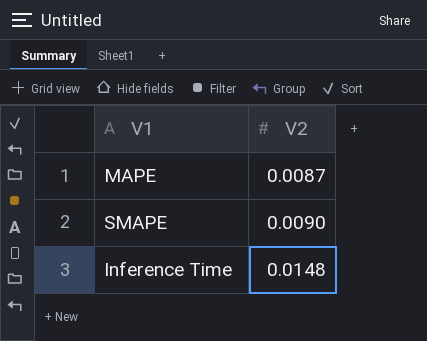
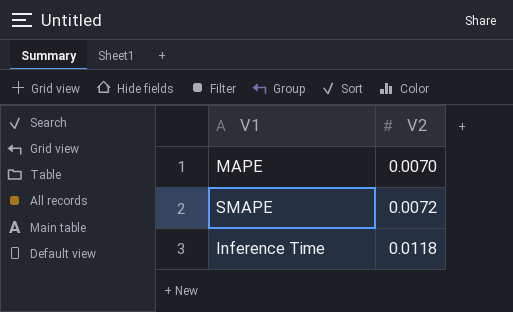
MAPE | V2: 0.0087 -> 0.0070
SMAPE | V2: 0.0090 -> 0.0072
Inference Time | V2: 0.0148 -> 0.0118

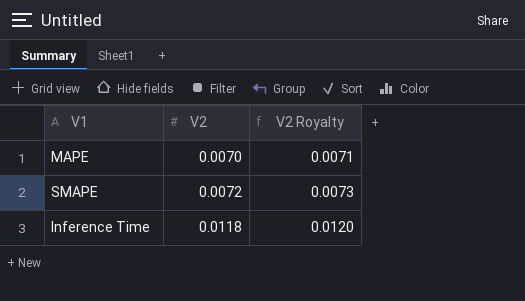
column V2 Royalty | formula: none -> [V2] * 1.02

